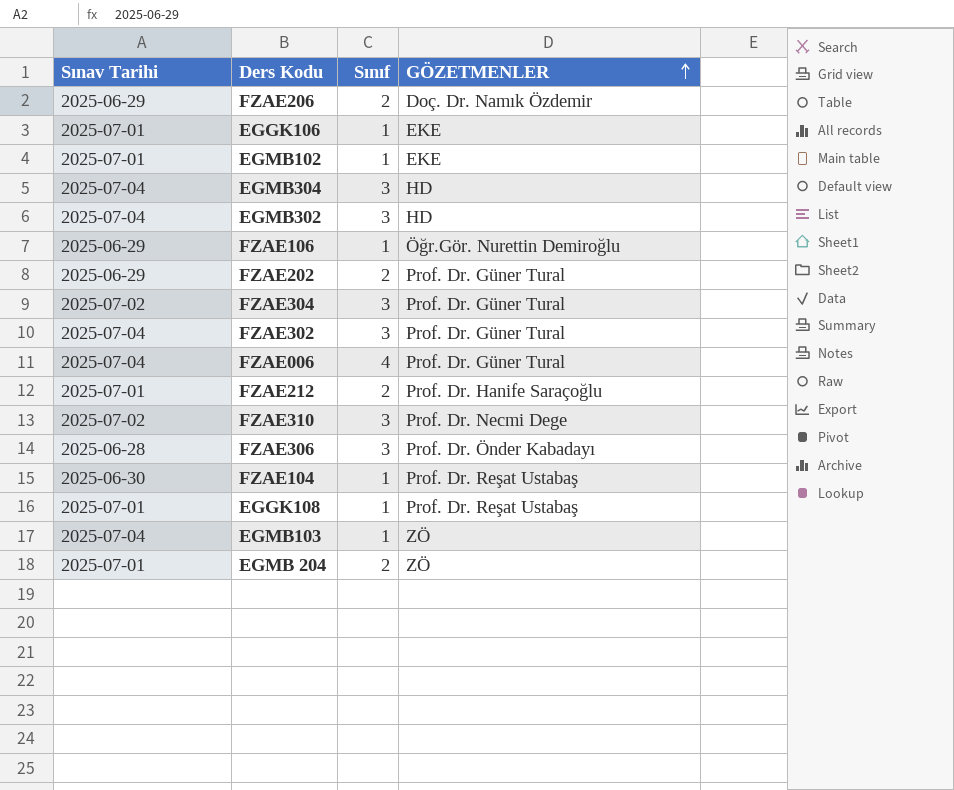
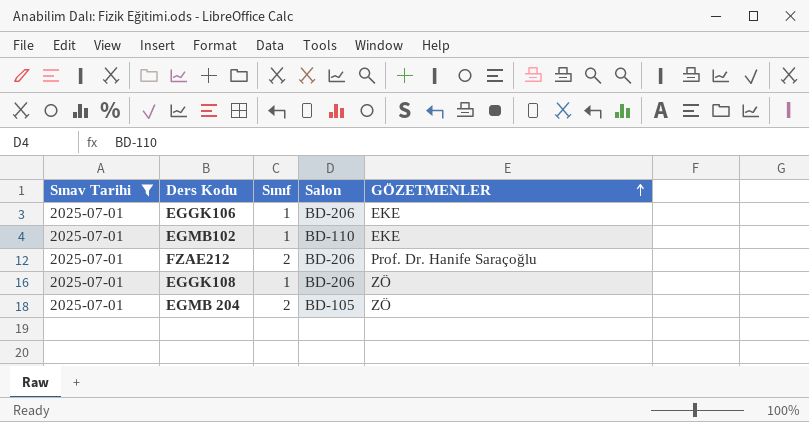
filter: none -> Sınav Tarihi = 2025-07-01
column Salon | position: none -> 4
EGGK108 | GÖZETMENLER: Prof. Dr. Reşat Ustabaş -> ZÖ

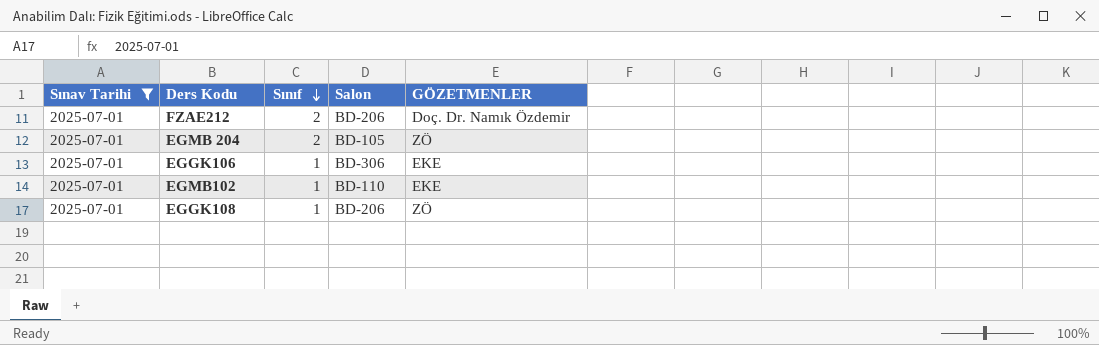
row order: GÖZETMENLER ascending -> Sınıf descending
FZAE212 | GÖZETMENLER: Prof. Dr. Hanife Saraçoğlu -> Doç. Dr. Namık Özdemir
EGGK106 | Salon: BD-206 -> BD-306

